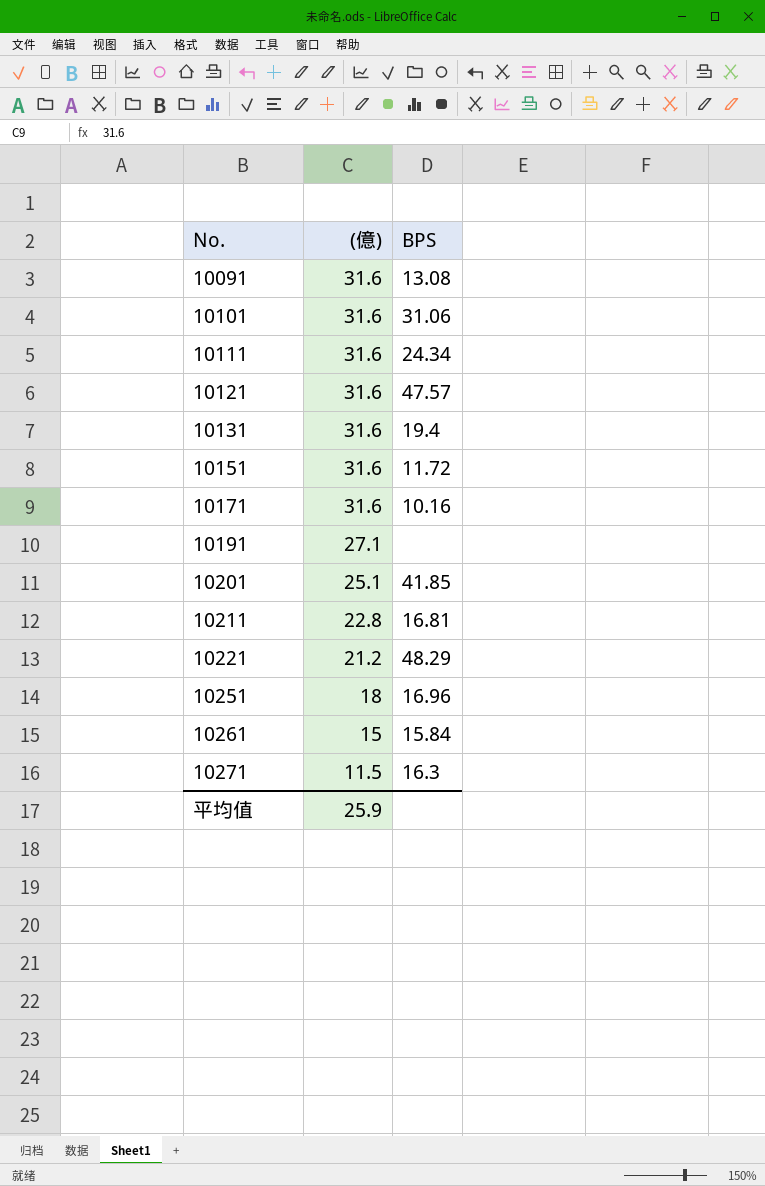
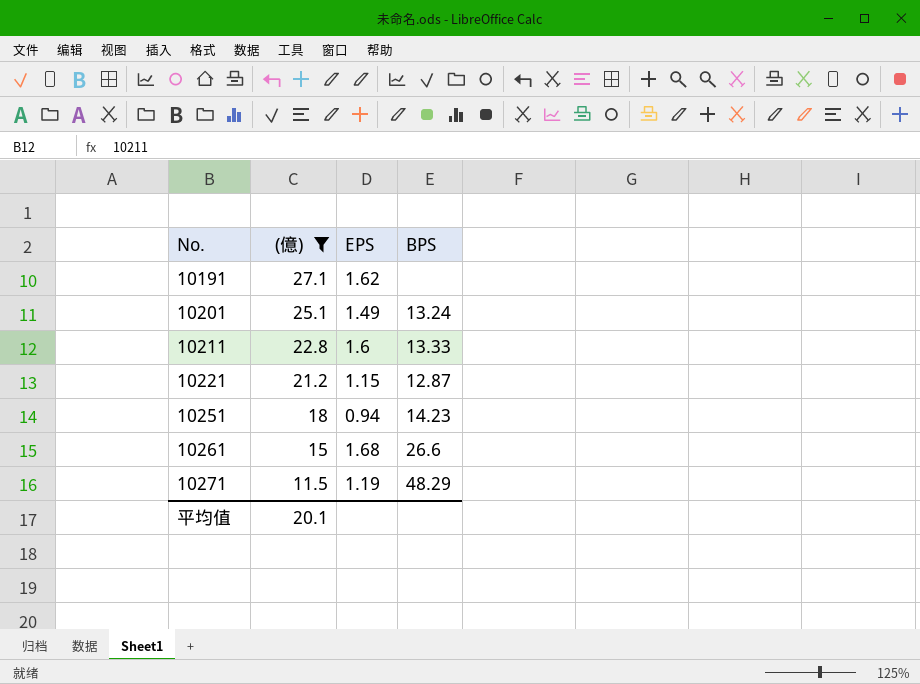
filter: none -> (億) != 31.6
column EPS | position: none -> 3
10201 | BPS: 41.85 -> 13.24
10211 | BPS: 16.81 -> 13.33
10221 | BPS: 48.29 -> 12.87
10251 | BPS: 16.96 -> 14.23
10261 | BPS: 15.84 -> 26.6
10271 | BPS: 16.3 -> 48.29
平均值 | (億): 25.9 -> 20.1

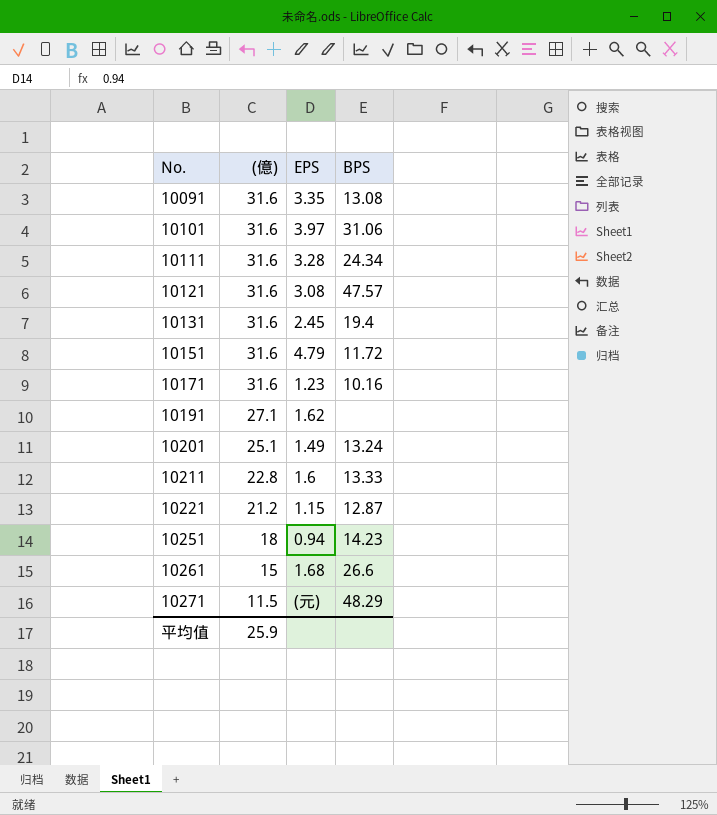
filter: (億) != 31.6 -> none
10271 | EPS: 1.19 -> (元)
平均值 | (億): 20.1 -> 25.9

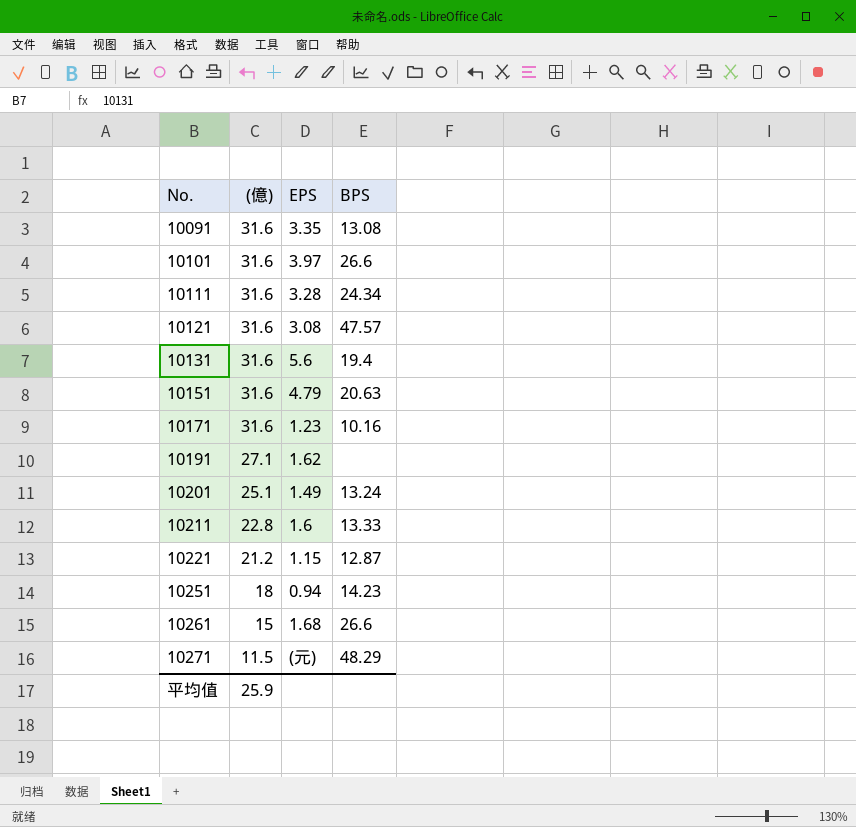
10101 | BPS: 31.06 -> 26.6
10131 | EPS: 2.45 -> 5.6
10151 | BPS: 11.72 -> 20.63

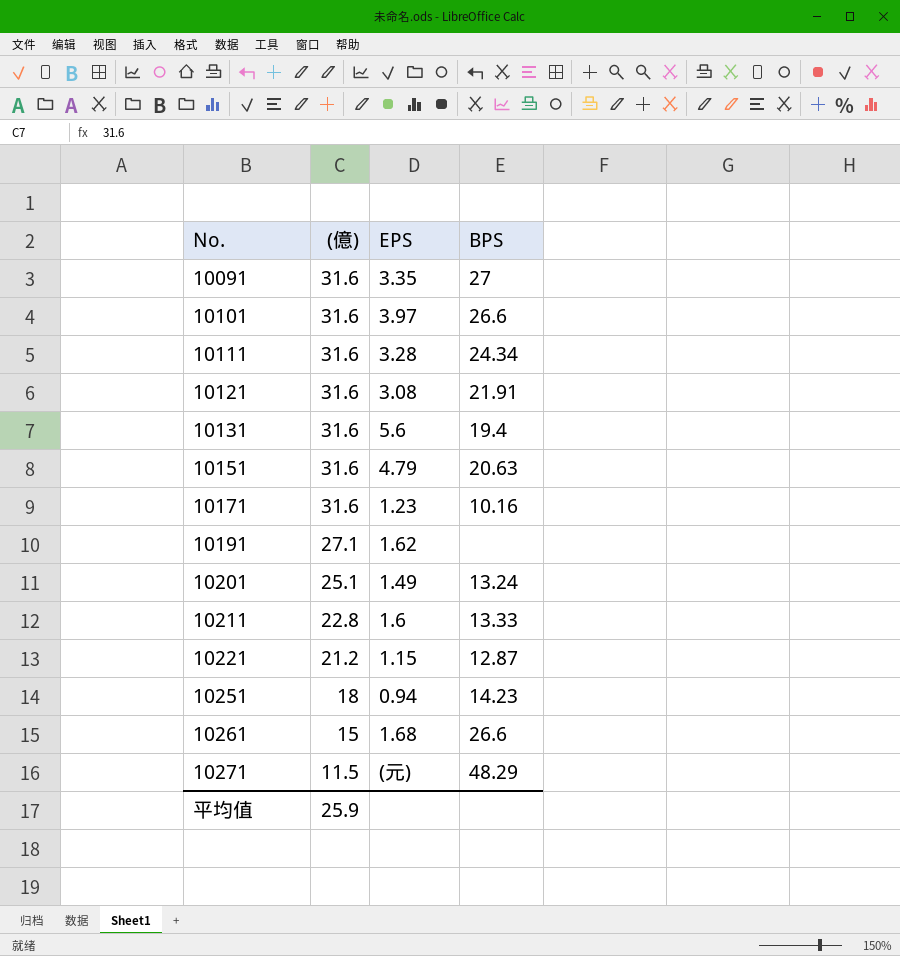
10091 | BPS: 13.08 -> 27
10121 | BPS: 47.57 -> 21.91

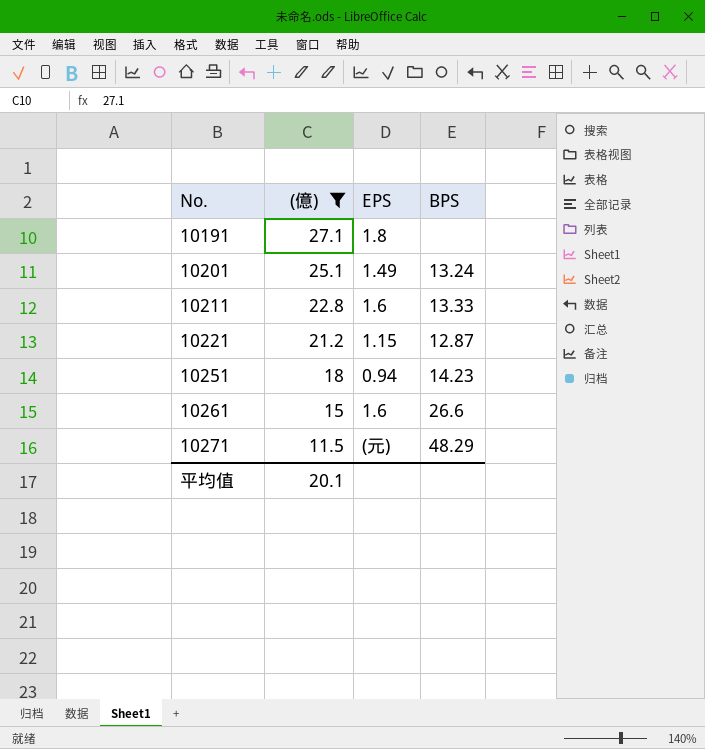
filter: none -> (億) != 31.6
10191 | EPS: 1.62 -> 1.8
10261 | EPS: 1.68 -> 1.6
平均值 | (億): 25.9 -> 20.1

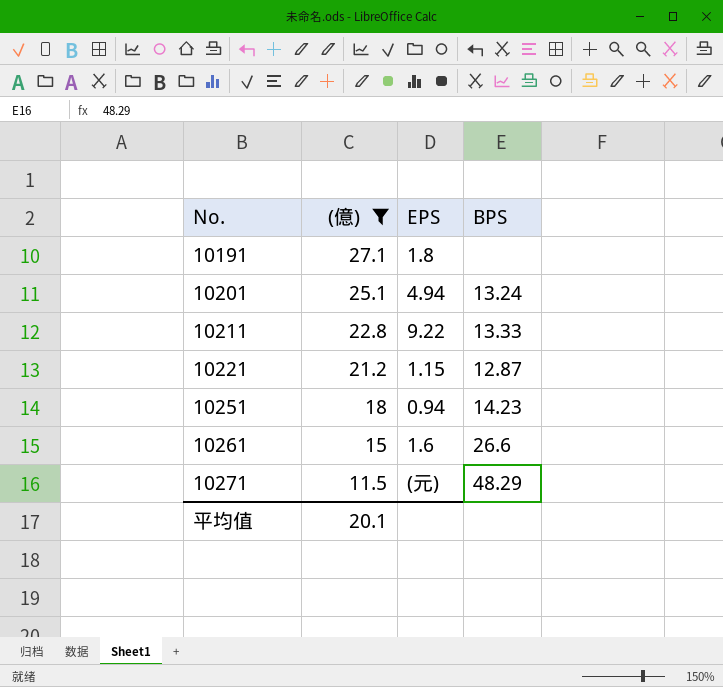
10201 | EPS: 1.49 -> 4.94
10211 | EPS: 1.6 -> 9.22

